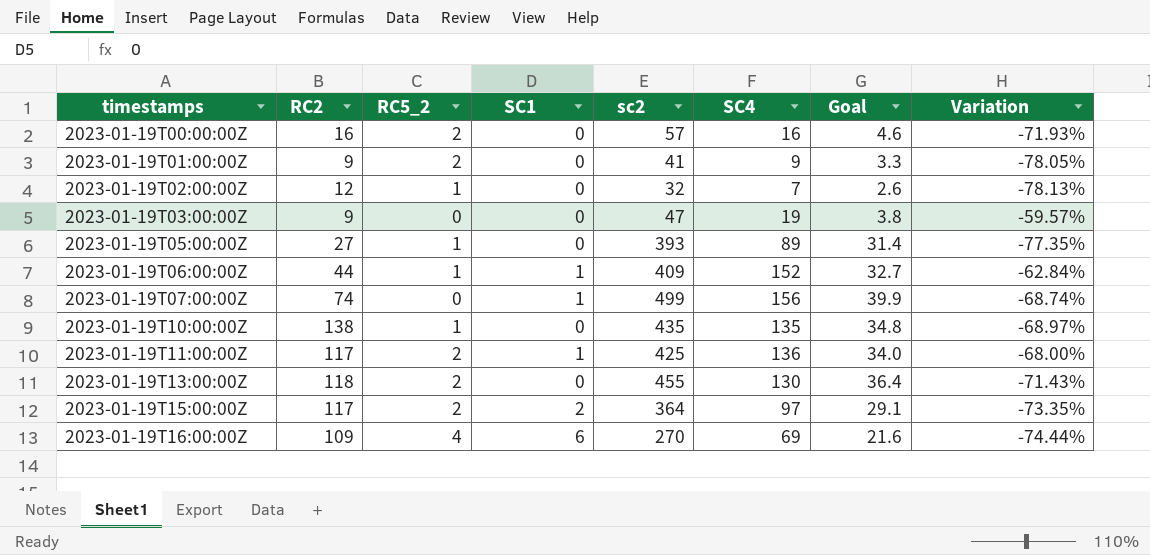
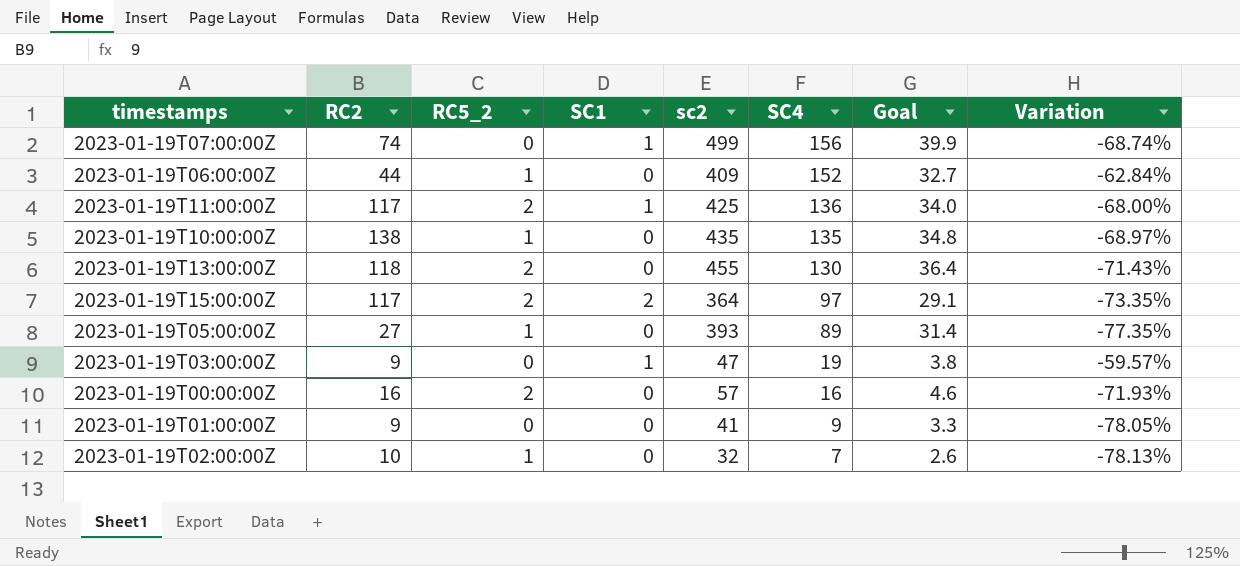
row order: timestamps ascending -> SC4 descending
row 2023-01-19T16:00:00Z: 109 | 4 | 6 | 270 | 69 | 21.6 | -74.44% -> none
2023-01-19T06:00:00Z | SC1: 1 -> 0
2023-01-19T03:00:00Z | SC1: 0 -> 1
2023-01-19T01:00:00Z | RC5_2: 2 -> 0
2023-01-19T02:00:00Z | RC2: 12 -> 10

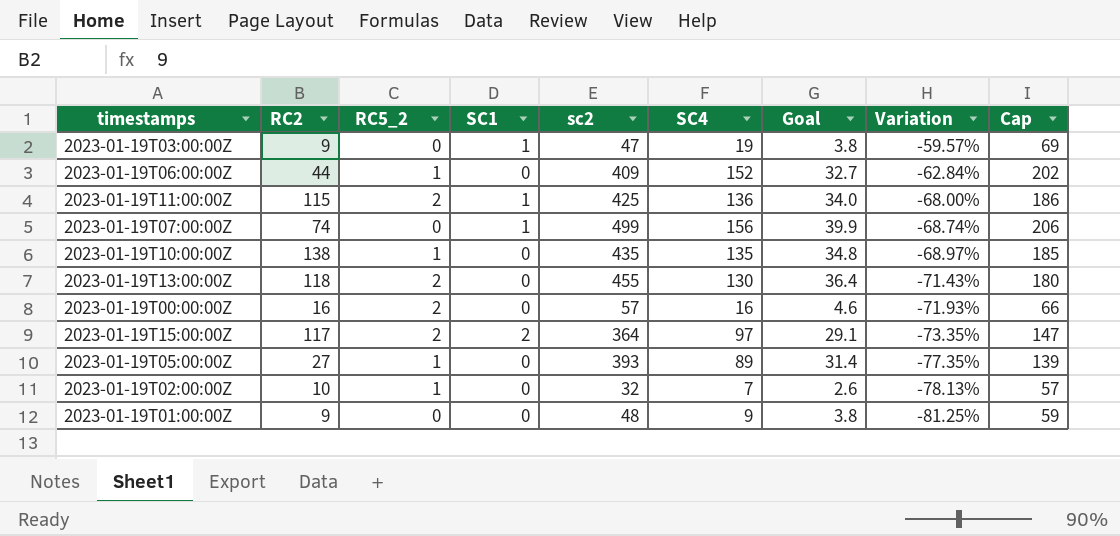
row order: SC4 descending -> Variation descending
column Cap | formula: none -> [SC4] + 50
2023-01-19T11:00:00Z | RC2: 117 -> 115
2023-01-19T01:00:00Z | sc2: 41 -> 48
2023-01-19T01:00:00Z | Goal: 3.3 -> 3.8
2023-01-19T01:00:00Z | Variation: -78.05% -> -81.25%

